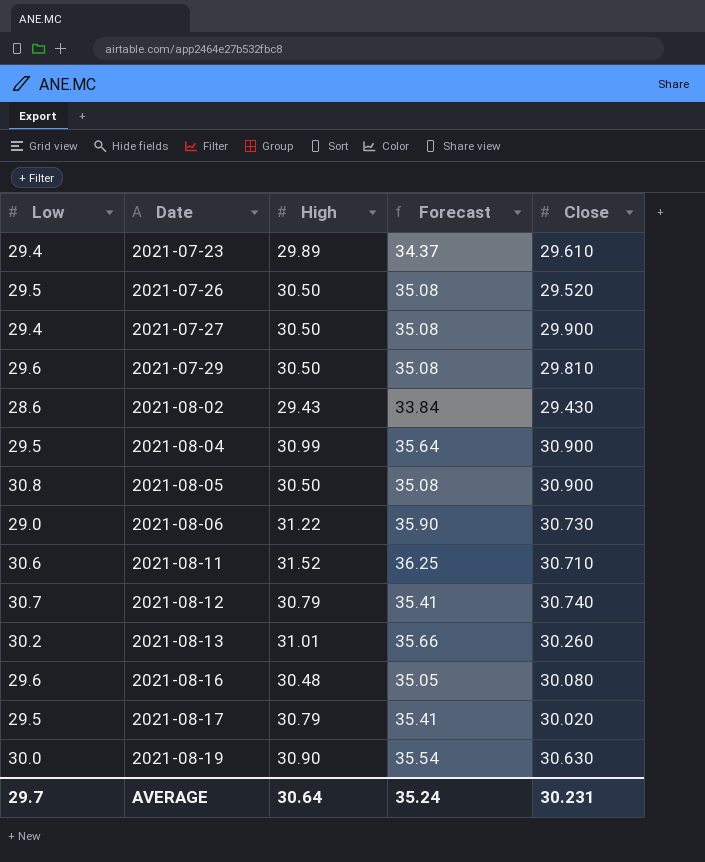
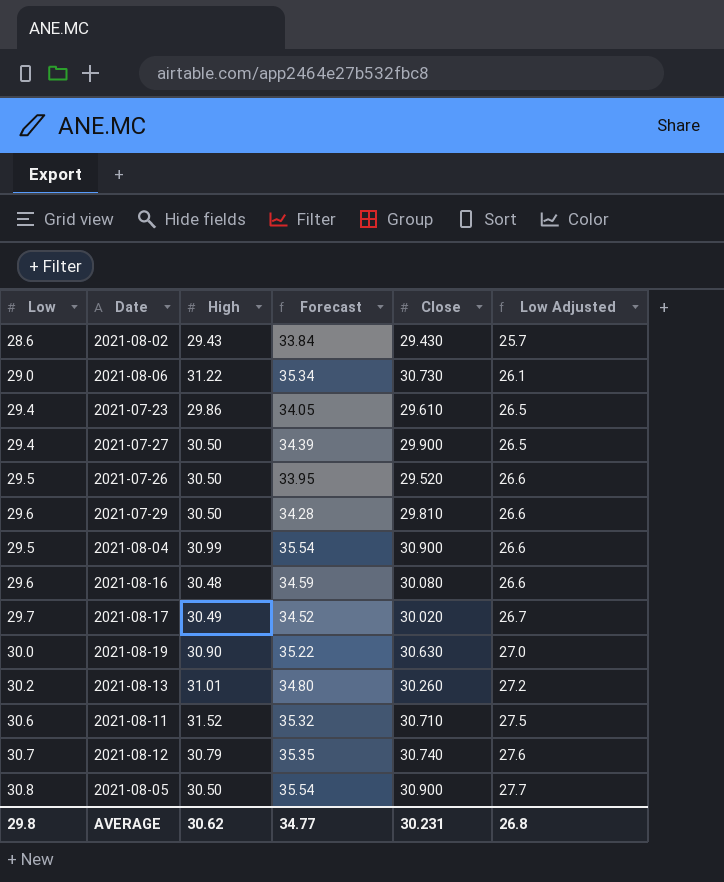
row order: Date ascending -> Low Adjusted ascending
column Forecast | formula: [High] * 1.15 -> [Close] * 1.15
column Low Adjusted | formula: none -> [Low] * 0.9
2021-07-23 | High: 29.89 -> 29.86
2021-08-17 | Low: 29.5 -> 29.7
2021-08-17 | High: 30.79 -> 30.49
AVERAGE | Low: 29.7 -> 29.8
AVERAGE | High: 30.64 -> 30.62
AVERAGE | Forecast: 35.24 -> 34.77

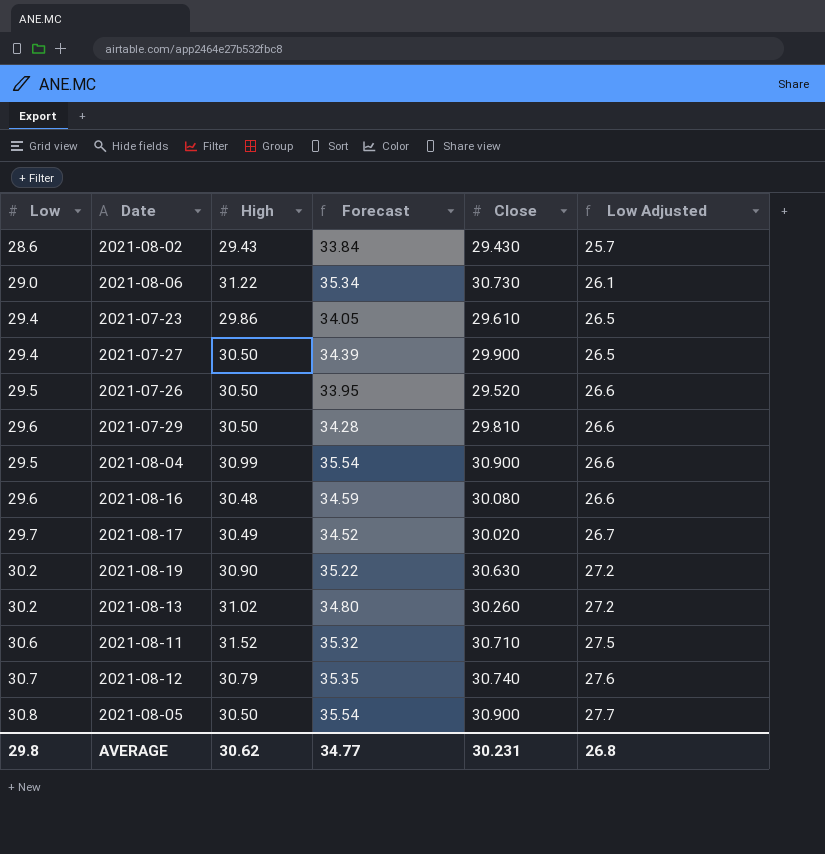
2021-08-19 | Low: 30.0 -> 30.2
2021-08-19 | Low Adjusted: 27.0 -> 27.2
2021-08-13 | High: 31.01 -> 31.02

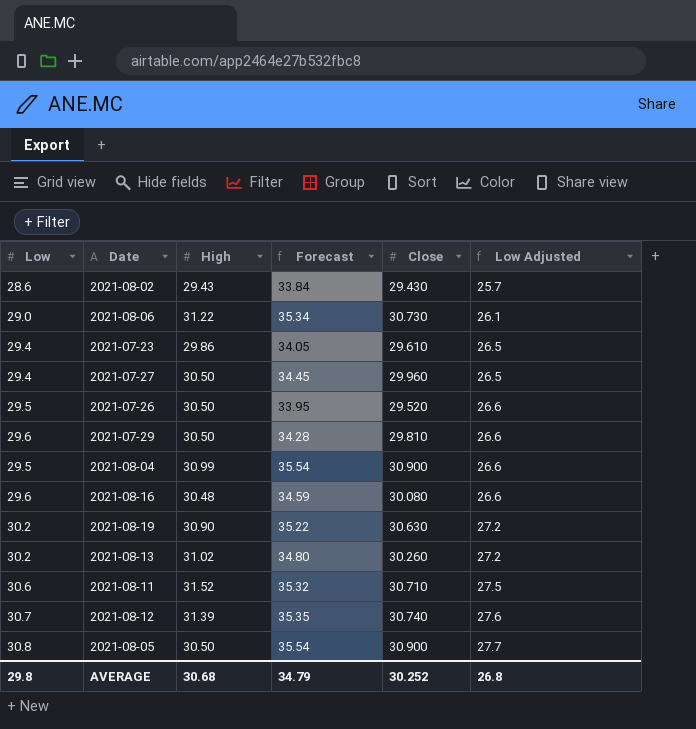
row 2021-08-17: 29.7 | 30.49 | 34.52 | 30.020 | 26.7 -> none
2021-07-27 | Forecast: 34.39 -> 34.45
2021-07-27 | Close: 29.900 -> 29.960
2021-08-12 | High: 30.79 -> 31.39
AVERAGE | High: 30.62 -> 30.68
AVERAGE | Forecast: 34.77 -> 34.79
AVERAGE | Close: 30.231 -> 30.252

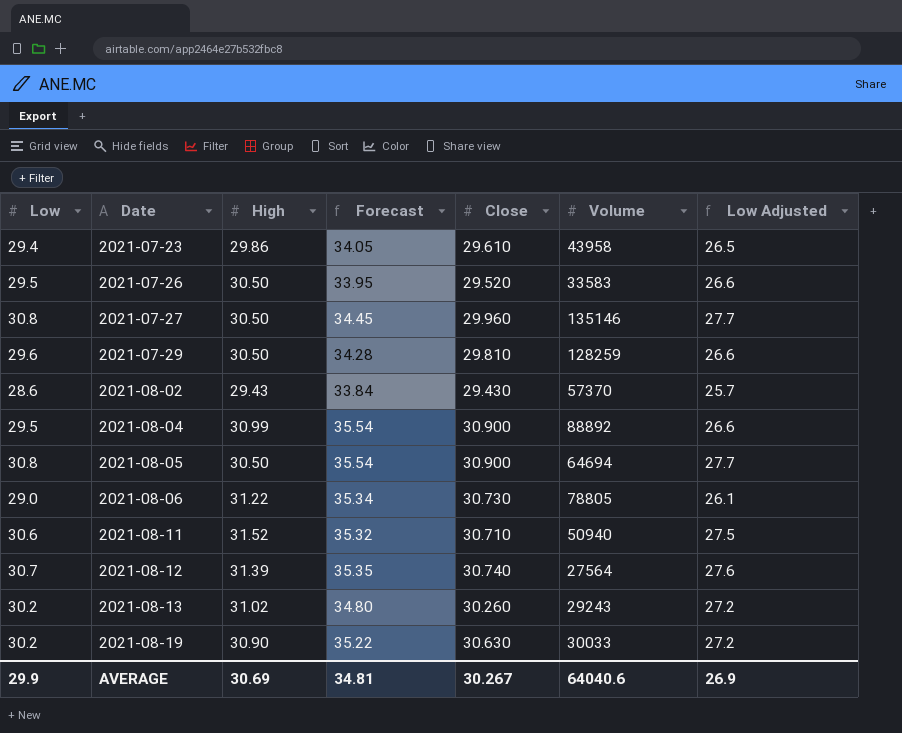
row order: Low Adjusted ascending -> Date ascending
column Volume | position: none -> 6
row 2021-08-16: 29.6 | 30.48 | 34.59 | 30.080 | 26.6 -> none
2021-07-27 | Low: 29.4 -> 30.8
2021-07-27 | Low Adjusted: 26.5 -> 27.7
AVERAGE | Low: 29.8 -> 29.9
AVERAGE | High: 30.68 -> 30.69
AVERAGE | Forecast: 34.79 -> 34.81
AVERAGE | Close: 30.252 -> 30.267
AVERAGE | Low Adjusted: 26.8 -> 26.9

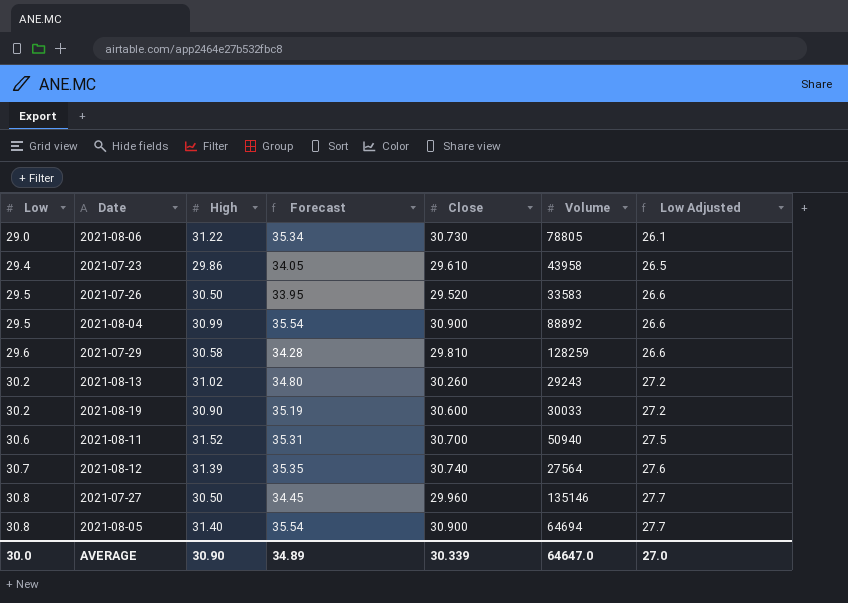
row order: Date ascending -> Low ascending
row 2021-08-02: 28.6 | 29.43 | 33.84 | 29.430 | 57370 | 25.7 -> none
2021-07-29 | High: 30.50 -> 30.58
2021-08-19 | Forecast: 35.22 -> 35.19
2021-08-19 | Close: 30.630 -> 30.600
2021-08-11 | Forecast: 35.32 -> 35.31
2021-08-11 | Close: 30.710 -> 30.700
2021-08-05 | High: 30.50 -> 31.40
AVERAGE | Low: 29.9 -> 30.0
AVERAGE | High: 30.69 -> 30.90
AVERAGE | Forecast: 34.81 -> 34.89
AVERAGE | Close: 30.267 -> 30.339
AVERAGE | Volume: 64040.6 -> 64647.0
AVERAGE | Low Adjusted: 26.9 -> 27.0

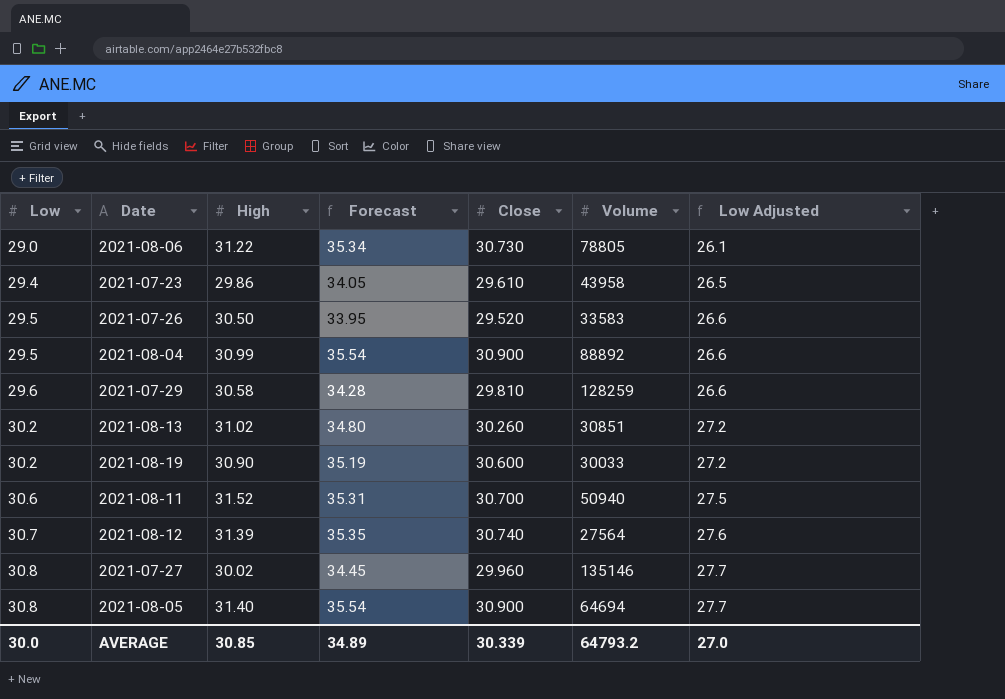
2021-08-13 | Volume: 29243 -> 30851
2021-07-27 | High: 30.50 -> 30.02
AVERAGE | High: 30.90 -> 30.85
AVERAGE | Volume: 64647.0 -> 64793.2

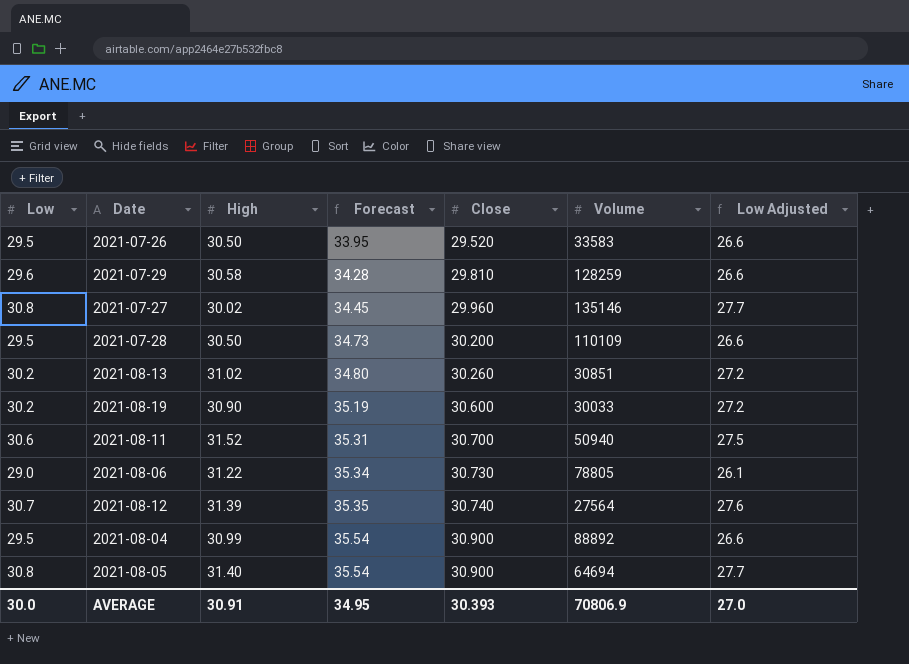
row order: Low ascending -> Forecast ascending
row 2021-07-23: 29.4 | 29.86 | 34.05 | 29.610 | 43958 | 26.5 -> none
row 2021-07-28: none -> 29.5 | 30.50 | 34.73 | 30.200 | 110109 | 26.6
AVERAGE | High: 30.85 -> 30.91
AVERAGE | Forecast: 34.89 -> 34.95
AVERAGE | Close: 30.339 -> 30.393
AVERAGE | Volume: 64793.2 -> 70806.9

